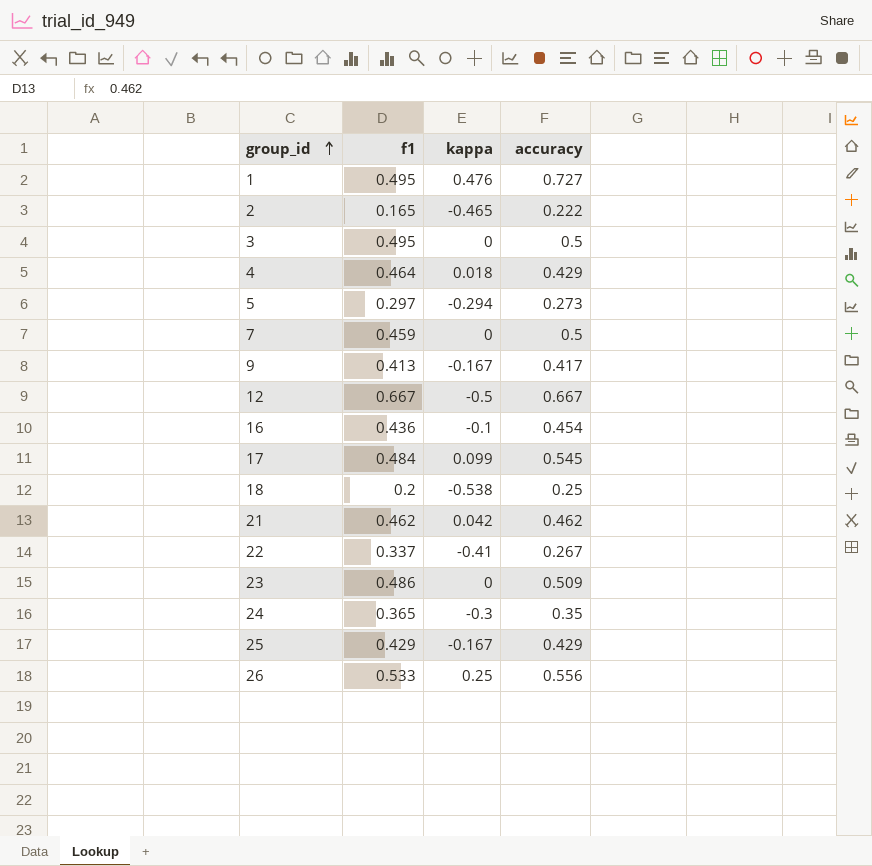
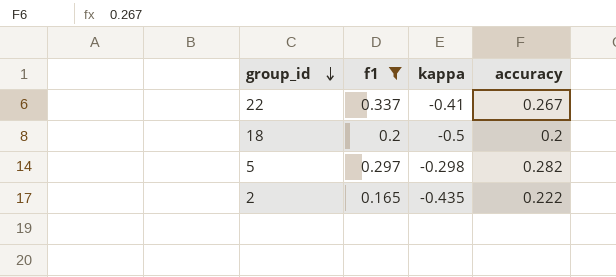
filter: none -> f1 <= 0.337
row order: group_id ascending -> group_id descending
18 | kappa: -0.538 -> -0.5
18 | accuracy: 0.25 -> 0.2
5 | kappa: -0.294 -> -0.298
5 | accuracy: 0.273 -> 0.282
2 | kappa: -0.465 -> -0.435

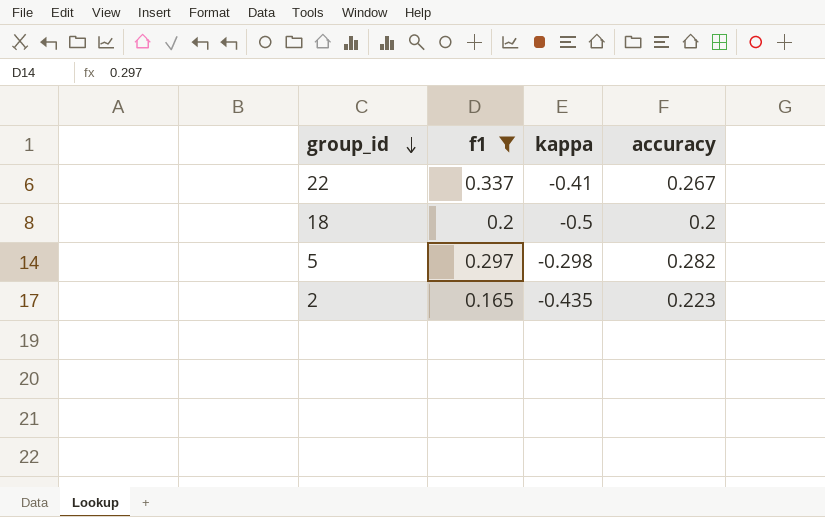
2 | accuracy: 0.222 -> 0.223

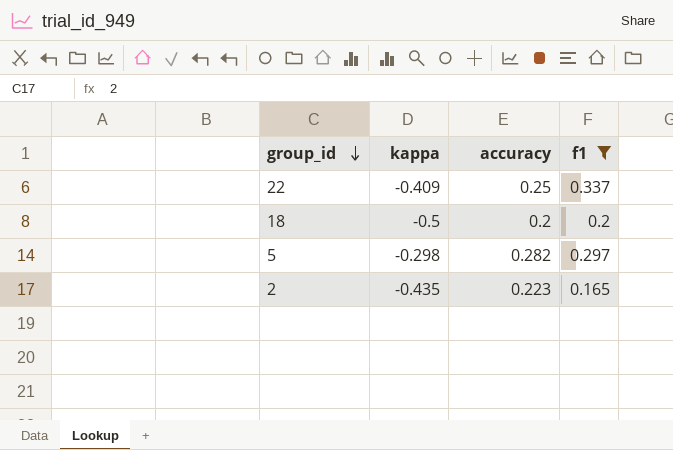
column f1 | position: 2 -> 4
22 | kappa: -0.41 -> -0.409
22 | accuracy: 0.267 -> 0.25

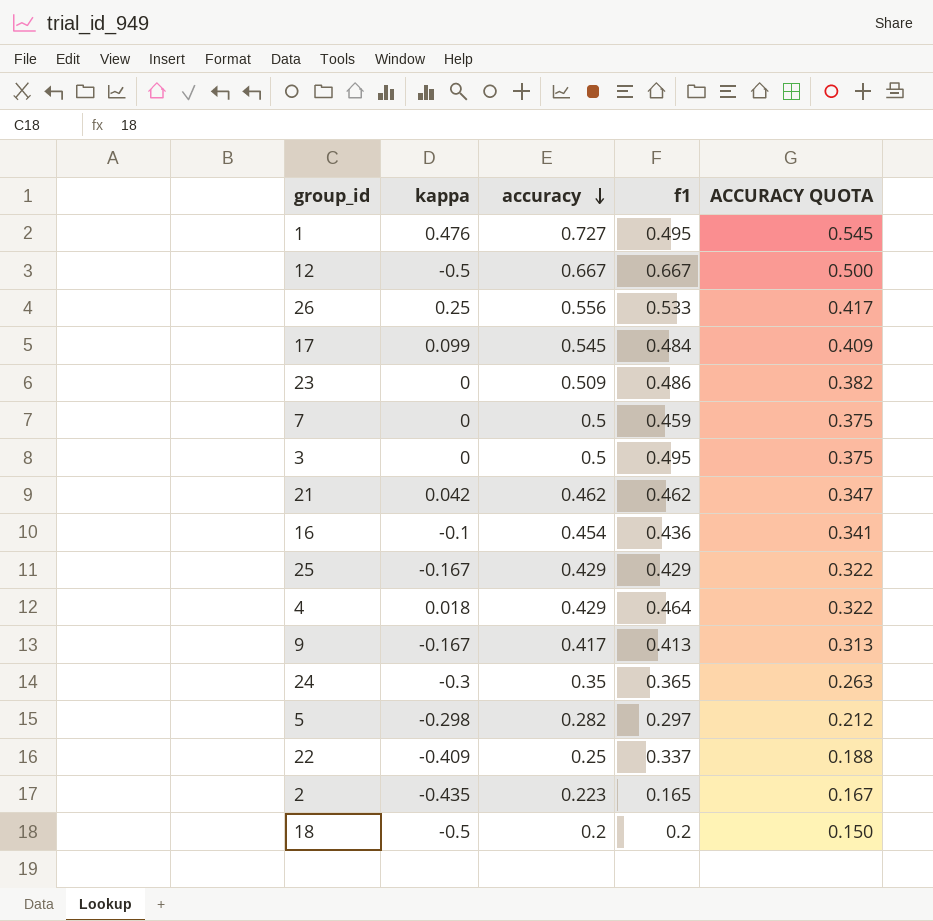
filter: f1 <= 0.337 -> none
row order: group_id descending -> accuracy descending
column ACCURACY QUOTA | formula: none -> [accuracy] * 0.75

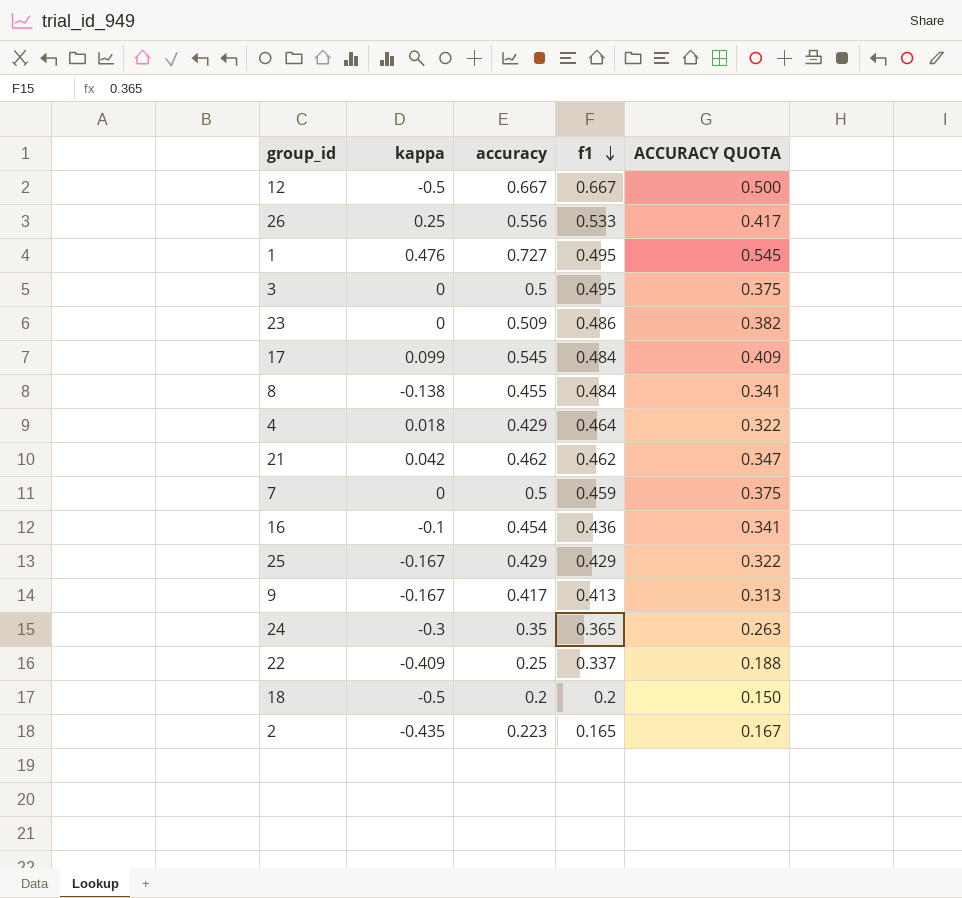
row order: accuracy descending -> f1 descending
row 5: -0.298 | 0.282 | 0.297 | 0.212 -> none
row 8: none -> -0.138 | 0.455 | 0.484 | 0.341

